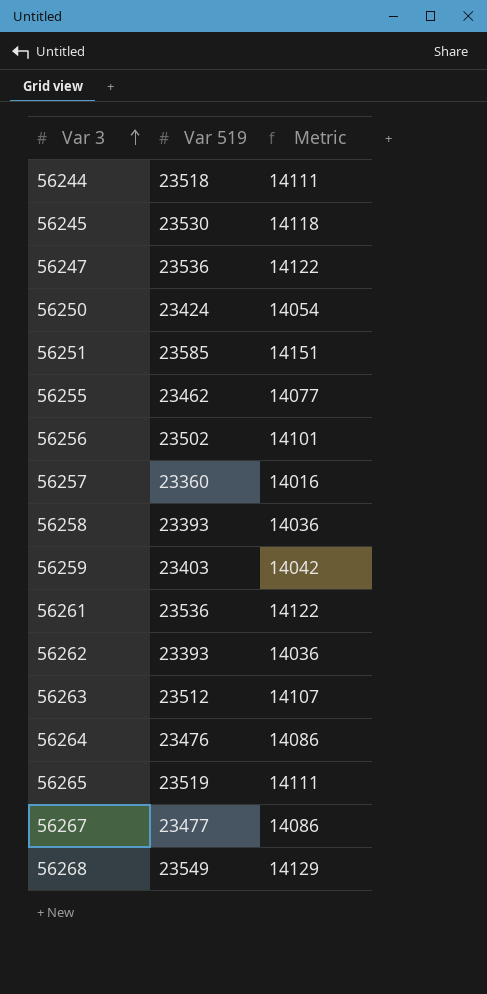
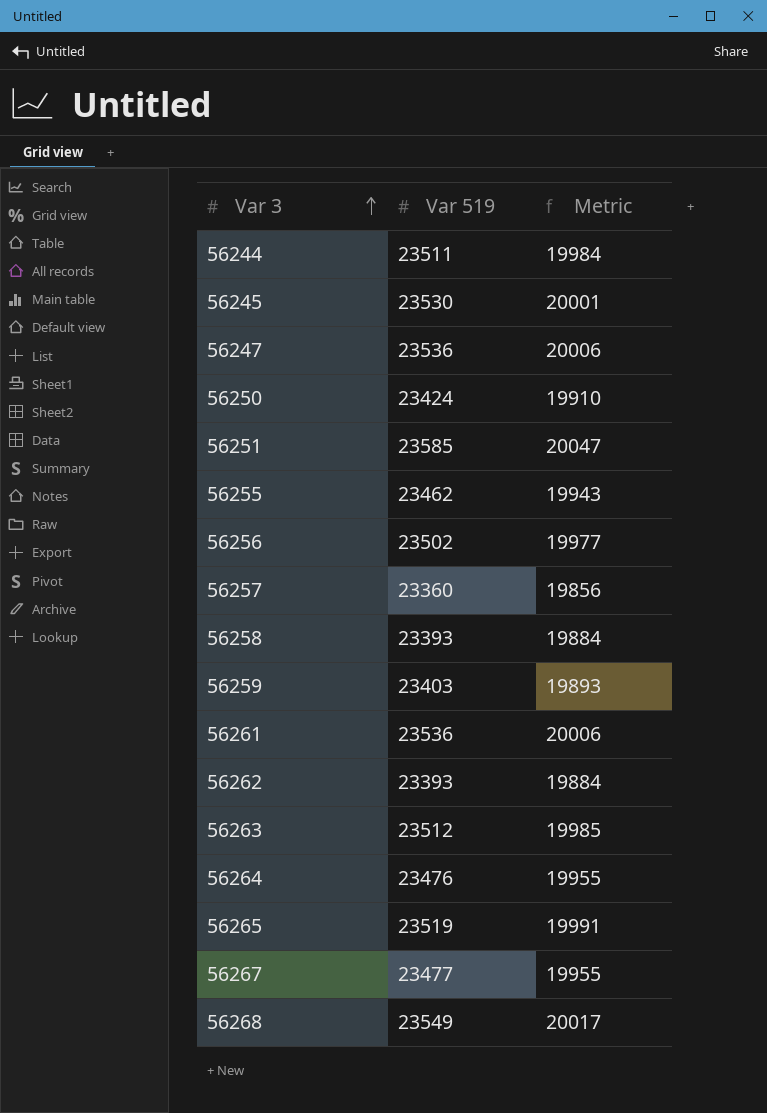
column Metric | formula: [Var 519] * 0.6 -> [Var 519] * 0.85
56244 | Var 519: 23518 -> 23511

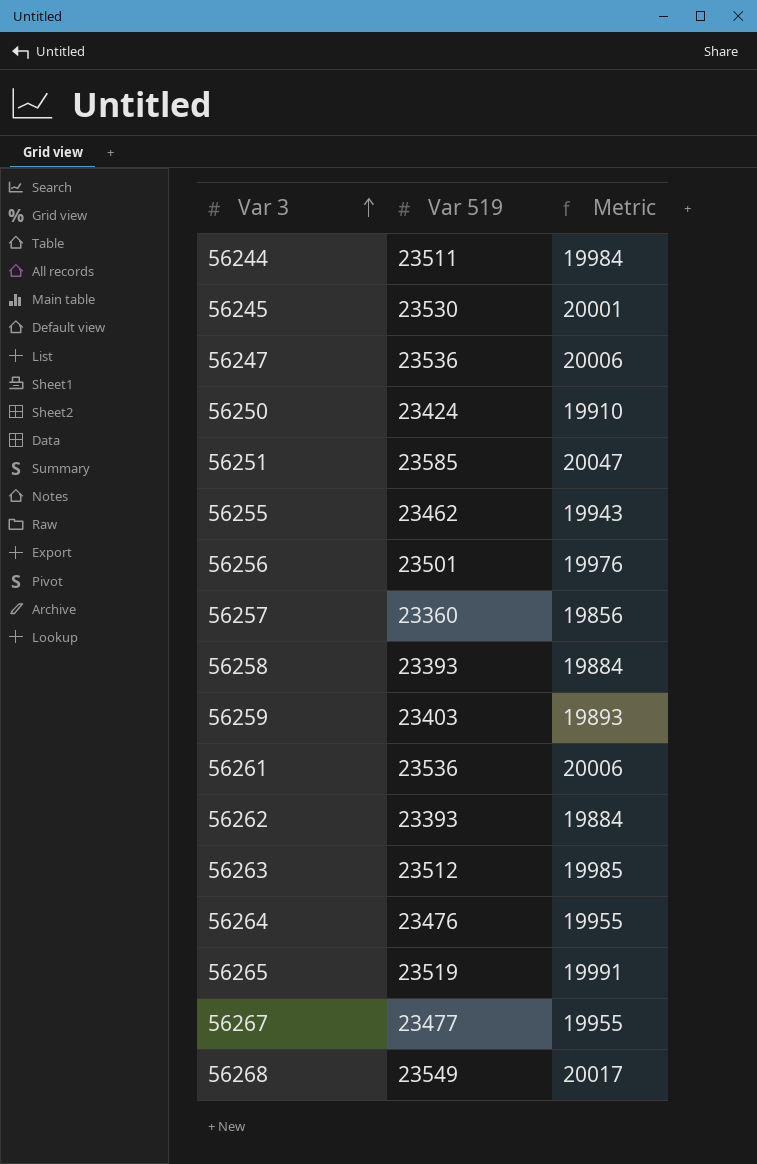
56256 | Var 519: 23502 -> 23501
56256 | Metric: 19977 -> 19976

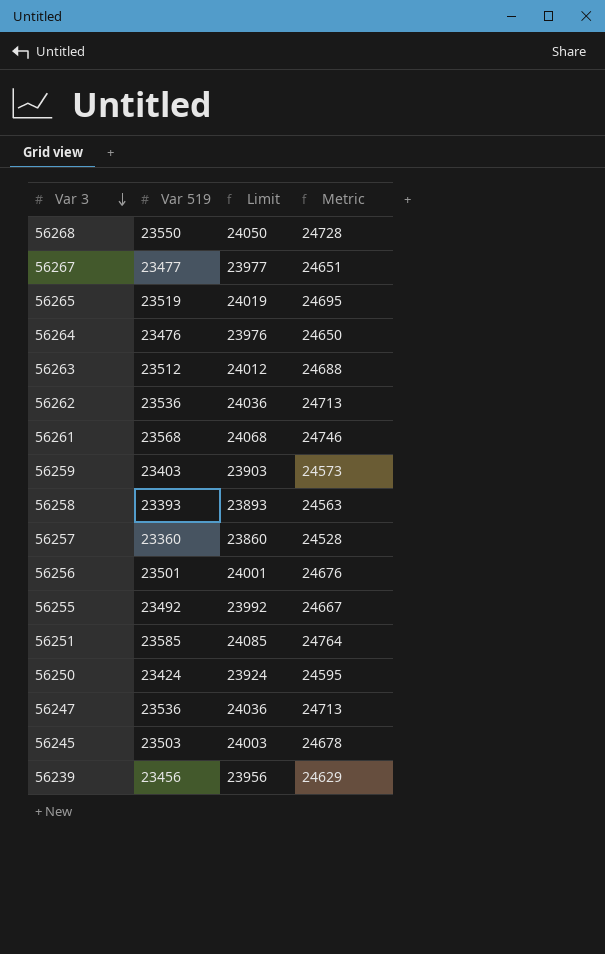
row order: Var 3 ascending -> Var 3 descending
column Limit | formula: none -> [Var 519] + 500
column Metric | formula: [Var 519] * 0.85 -> [Var 519] * 1.05
row 56244: 23511 | 19984 -> none
56268 | Var 519: 23549 -> 23550
56262 | Var 519: 23393 -> 23536
56261 | Var 519: 23536 -> 23568
56255 | Var 519: 23462 -> 23492
56245 | Var 519: 23530 -> 23503
row 56239: none -> 23456 | 23956 | 24629

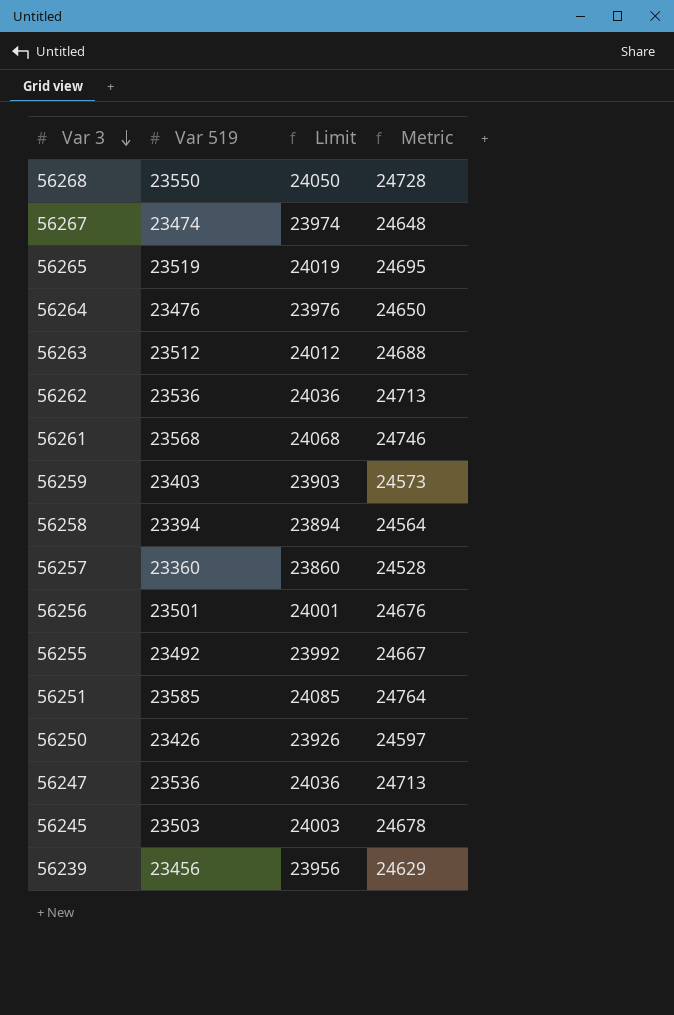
56267 | Var 519: 23477 -> 23474
56267 | Limit: 23977 -> 23974
56267 | Metric: 24651 -> 24648
56258 | Var 519: 23393 -> 23394
56258 | Limit: 23893 -> 23894
56258 | Metric: 24563 -> 24564
56250 | Var 519: 23424 -> 23426
56250 | Limit: 23924 -> 23926
56250 | Metric: 24595 -> 24597

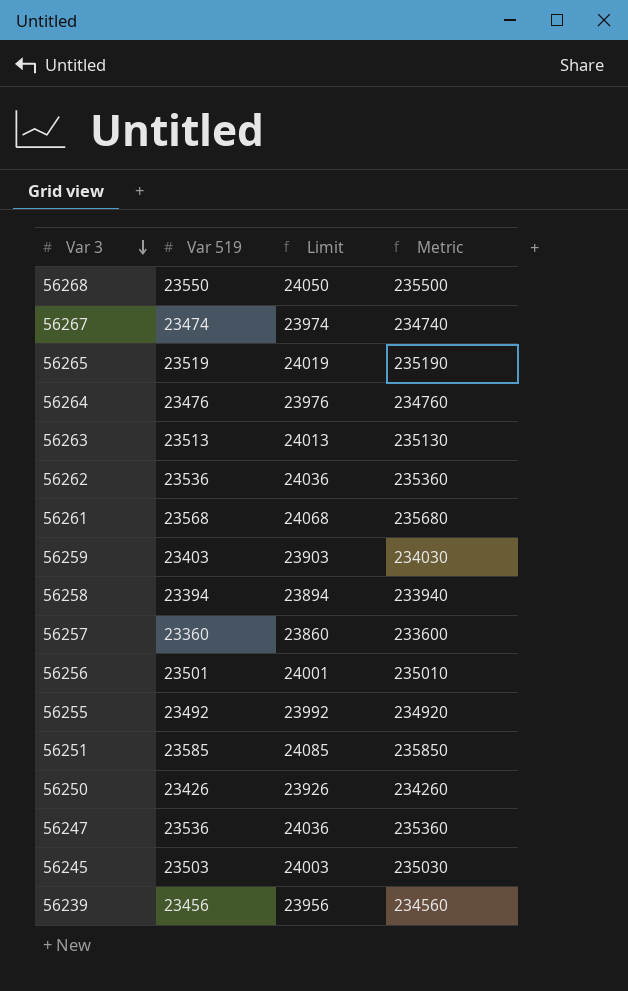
column Metric | formula: [Var 519] * 1.05 -> [Var 519] * 10
56263 | Var 519: 23512 -> 23513
56263 | Limit: 24012 -> 24013

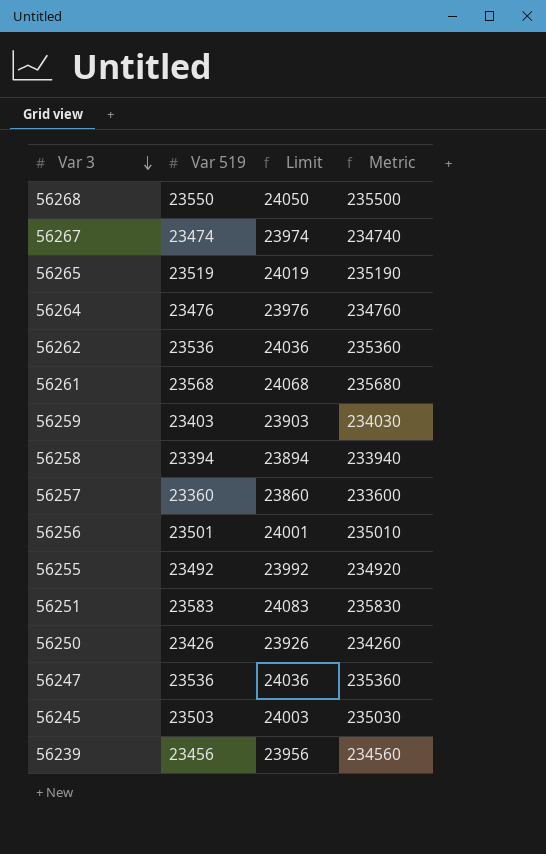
row 56263: 23513 | 24013 | 235130 -> none
56251 | Var 519: 23585 -> 23583
56251 | Limit: 24085 -> 24083
56251 | Metric: 235850 -> 235830

